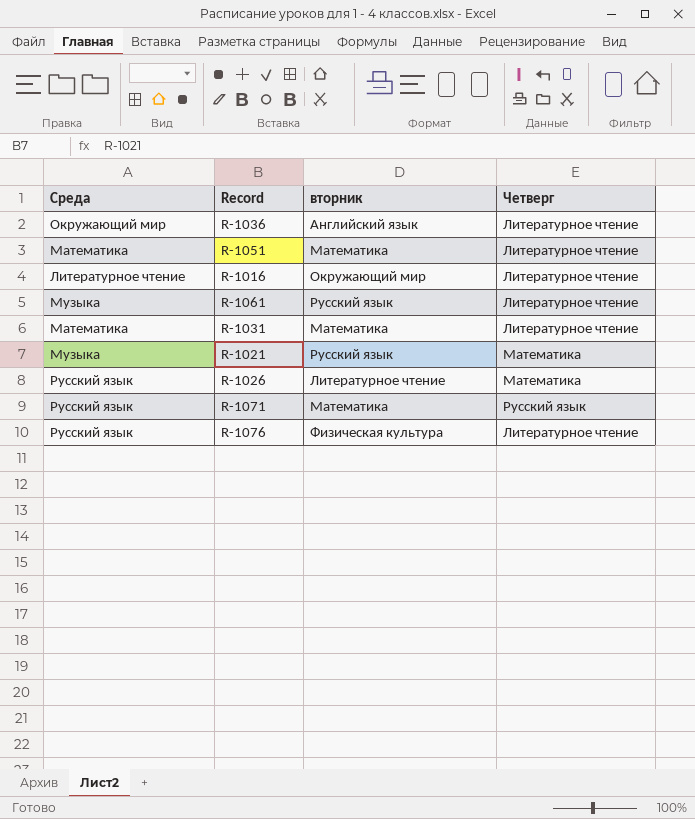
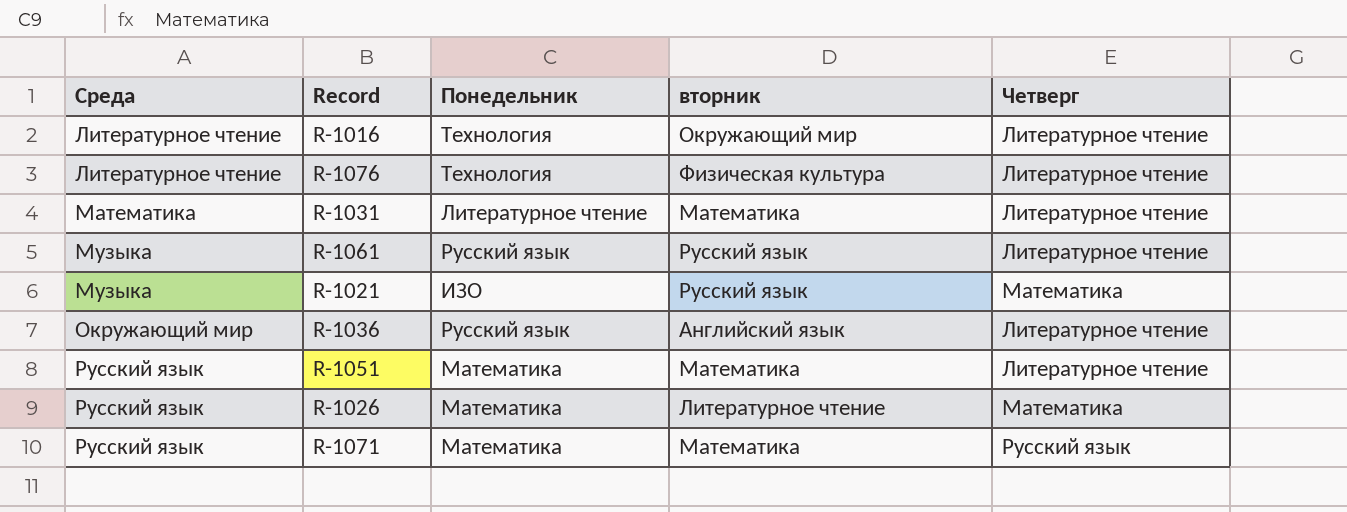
row order: none -> Среда ascending
column Понедельник | position: none -> 3
R-1076 | Среда: Русский язык -> Литературное чтение
R-1051 | Среда: Математика -> Русский язык

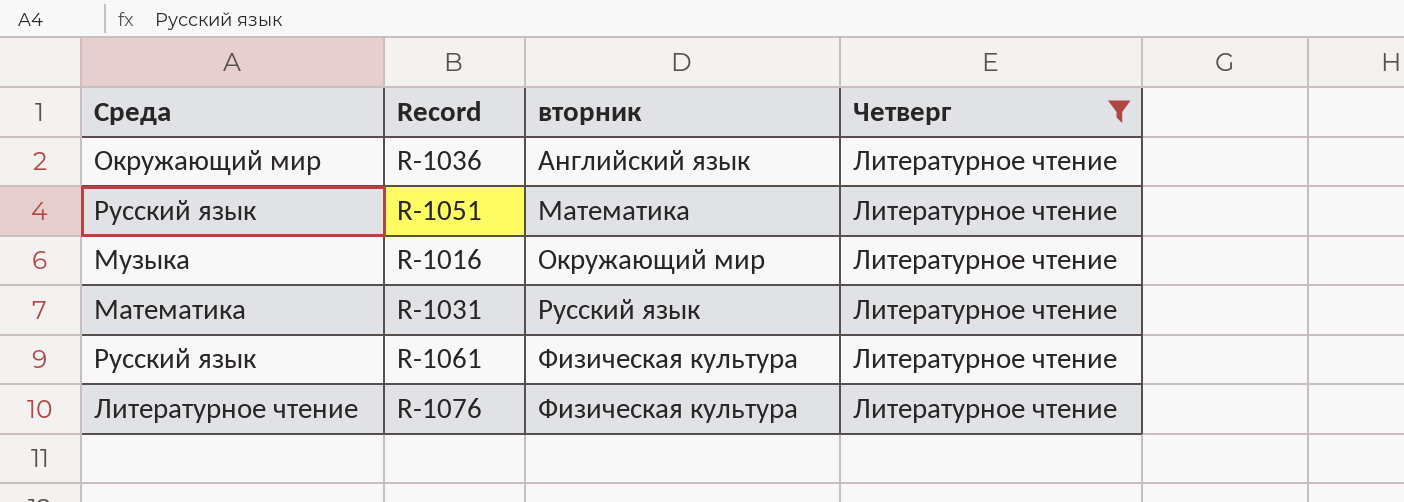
filter: none -> Четверг = Литературное чтение
row order: Среда ascending -> вторник ascending
column Понедельник | position: 3 -> none
R-1016 | Среда: Литературное чтение -> Музыка
R-1031 | вторник: Математика -> Русский язык
R-1061 | Среда: Музыка -> Русский язык
R-1061 | вторник: Русский язык -> Физическая культура

